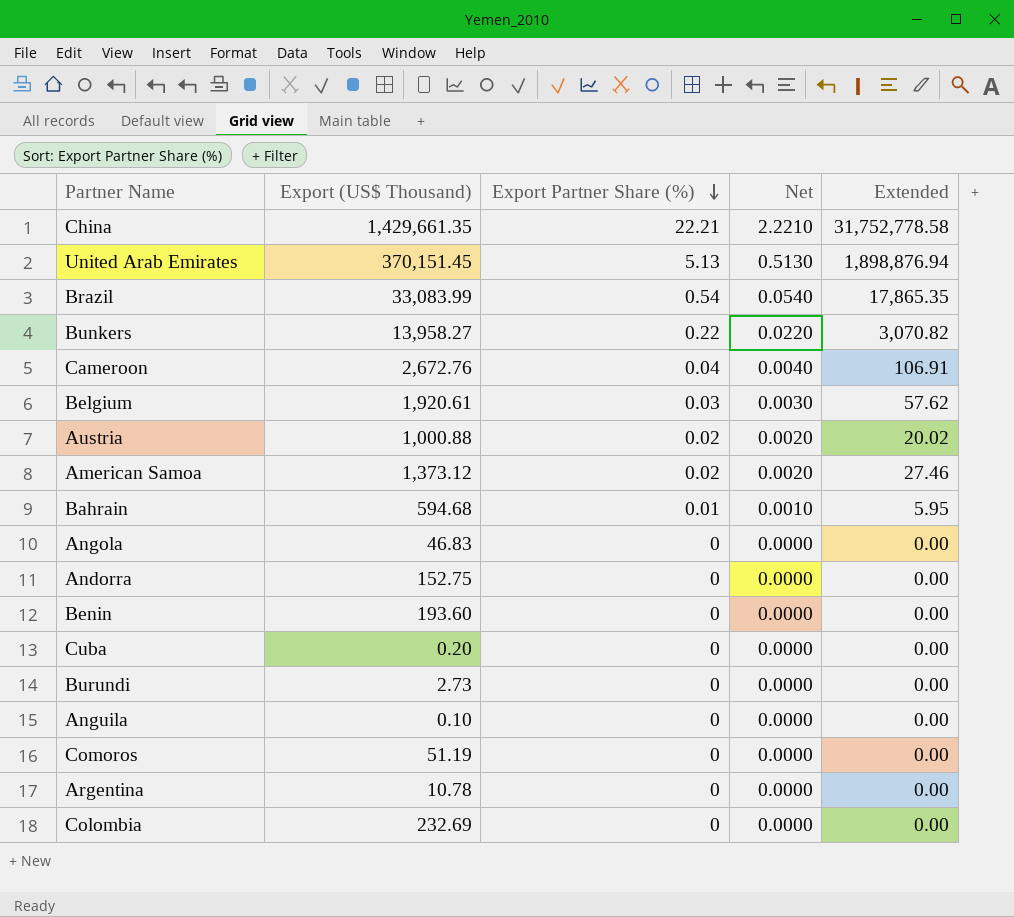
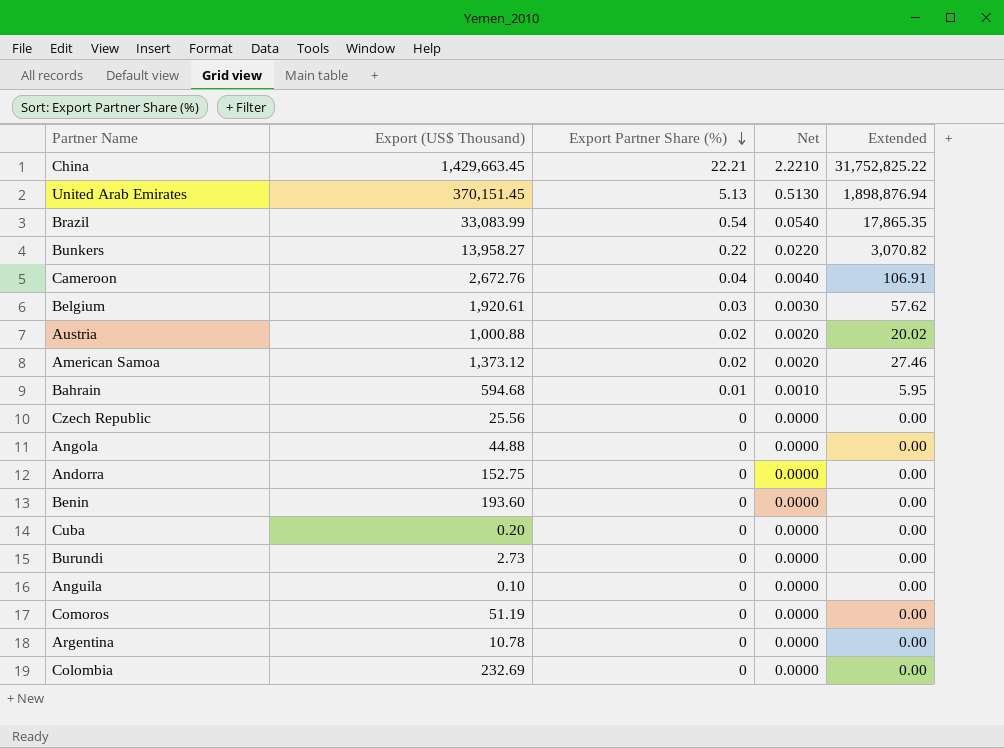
China | Export (US$ Thousand): 1,429,661.35 -> 1,429,663.45
China | Extended: 31,752,778.58 -> 31,752,825.22
row Czech Republic: none -> 25.56 | 0 | 0.0000 | 0.00
Angola | Export (US$ Thousand): 46.83 -> 44.88

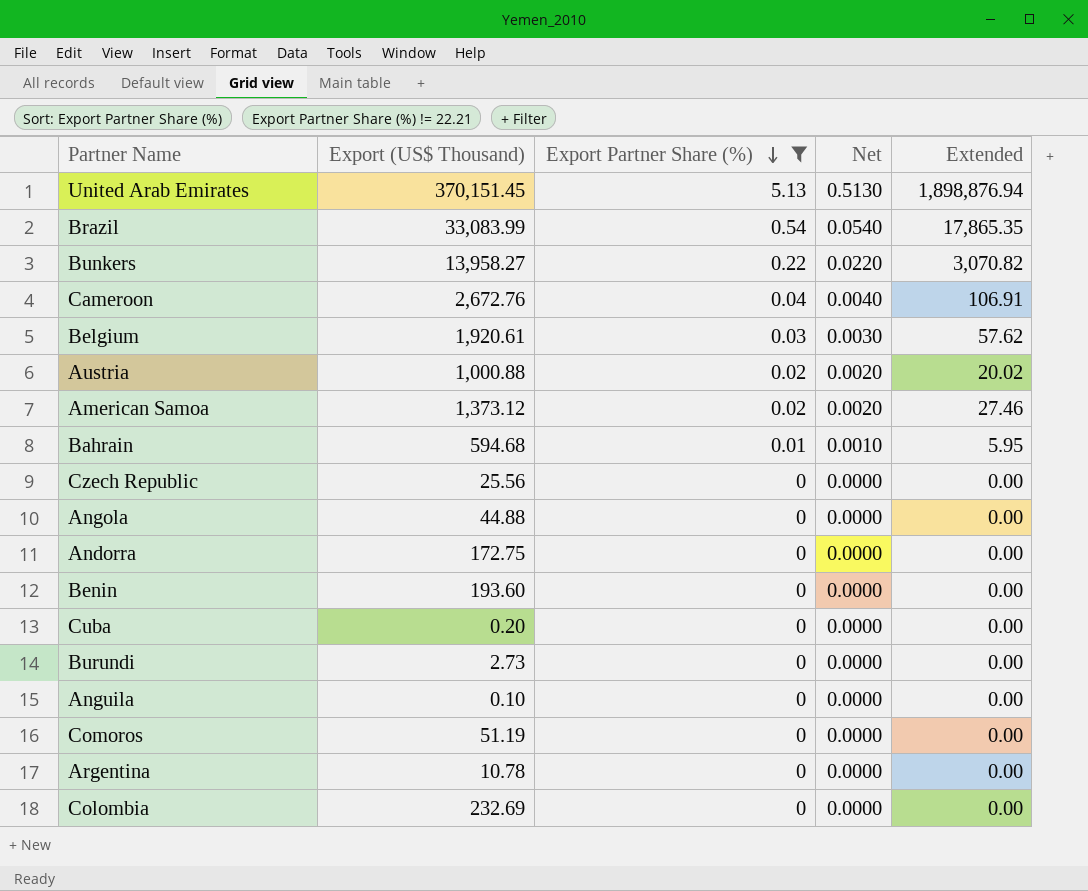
filter: none -> Export Partner Share (%) != 22.21
Andorra | Export (US$ Thousand): 152.75 -> 172.75

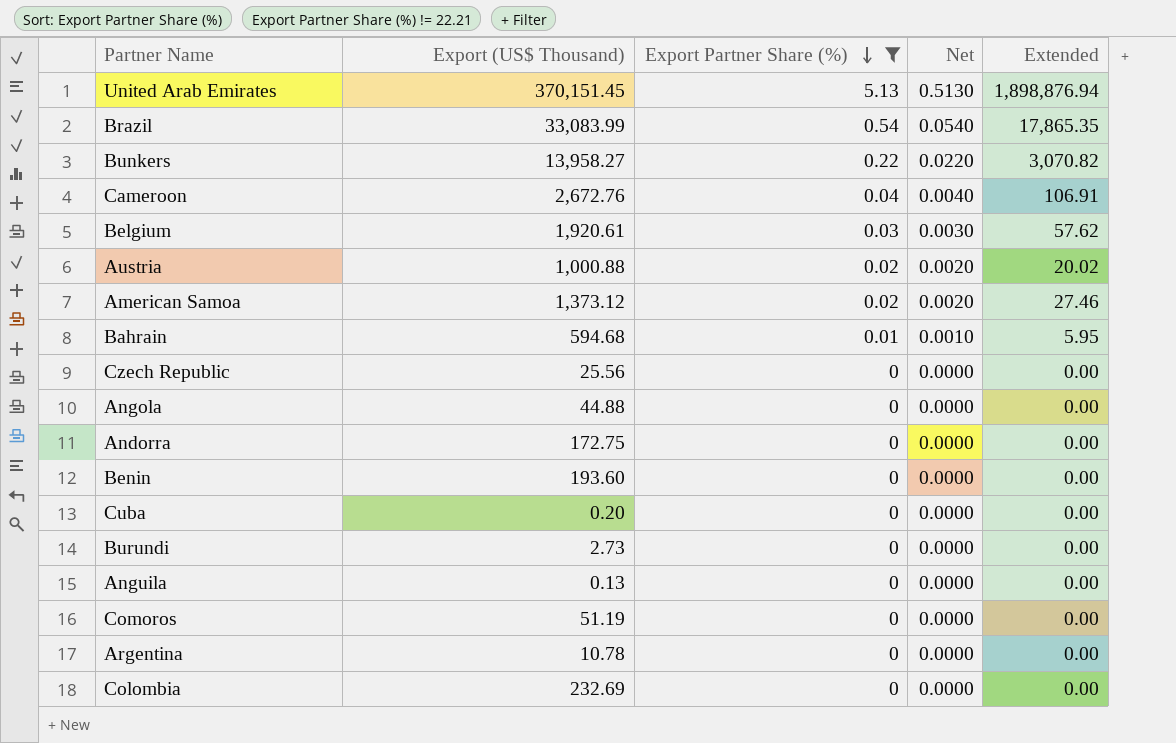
Anguila | Export (US$ Thousand): 0.10 -> 0.13

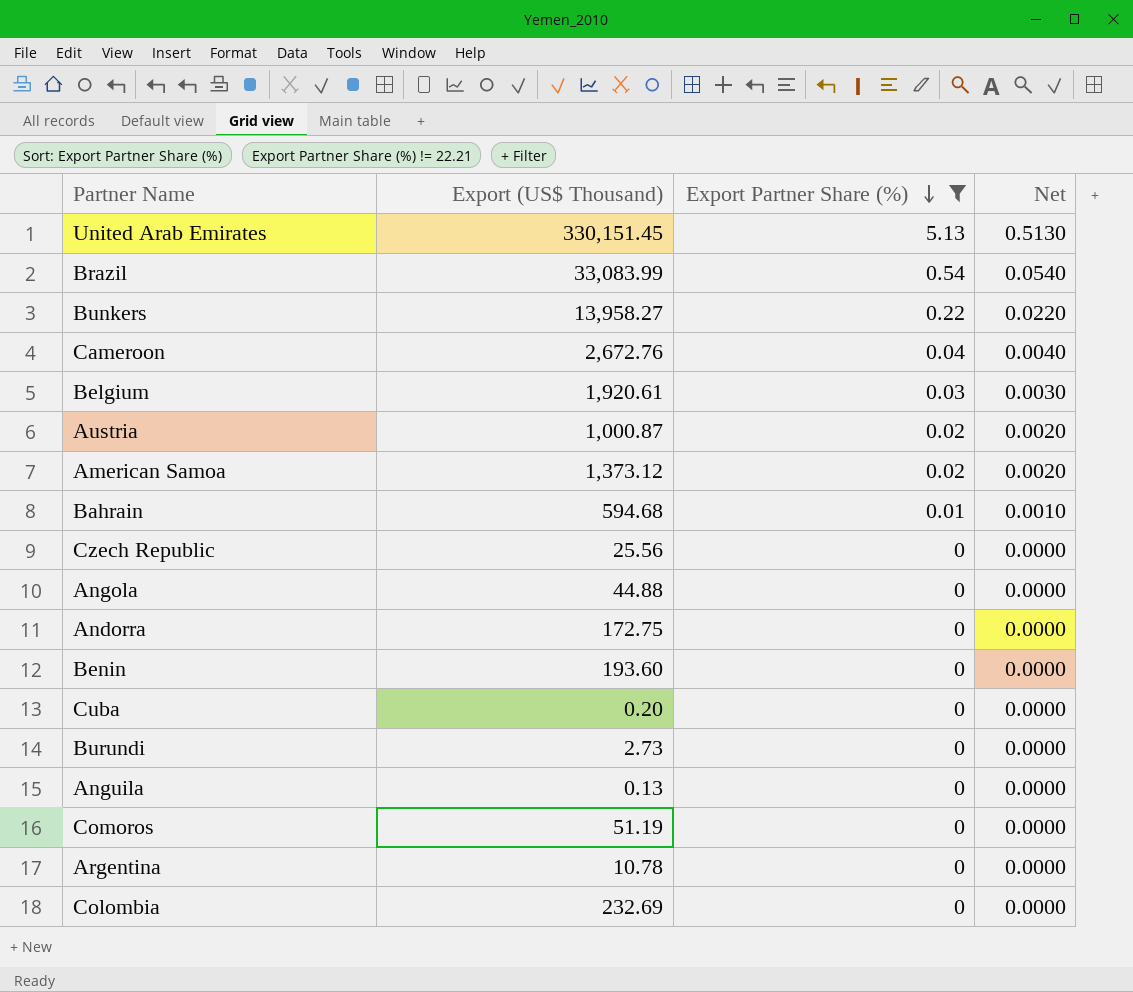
column Extended | formula: [Export (US$ Thousand)] * [Export Partner Share (%)] -> none
United Arab Emirates | Export (US$ Thousand): 370,151.45 -> 330,151.45
Austria | Export (US$ Thousand): 1,000.88 -> 1,000.87

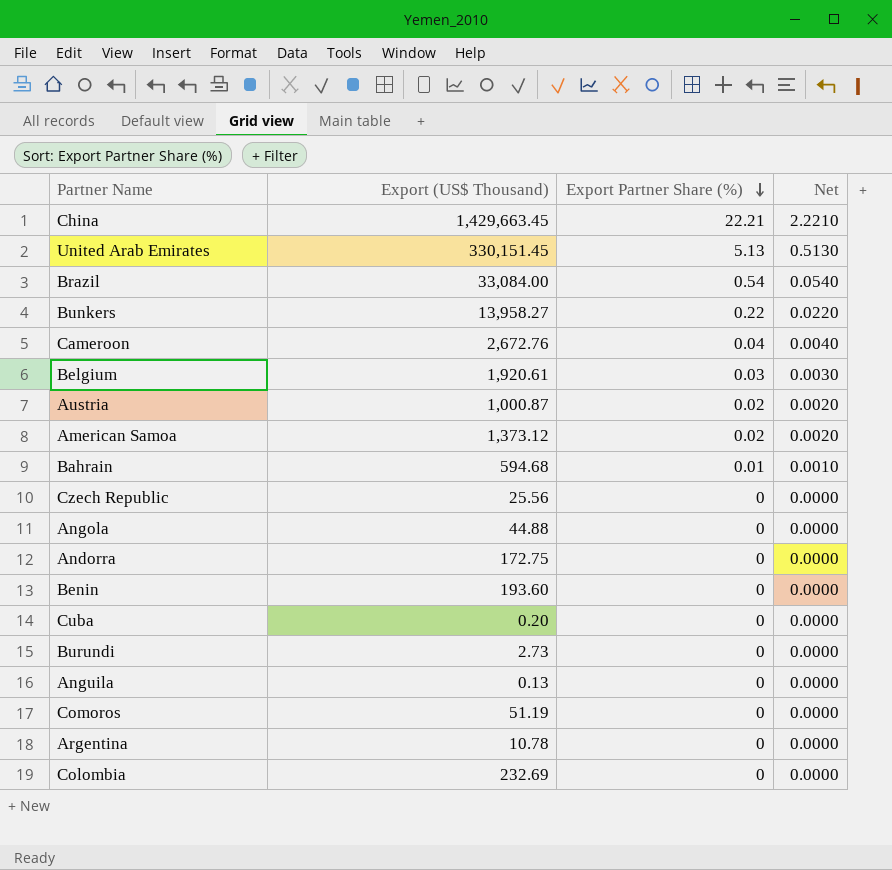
filter: Export Partner Share (%) != 22.21 -> none
Brazil | Export (US$ Thousand): 33,083.99 -> 33,084.00

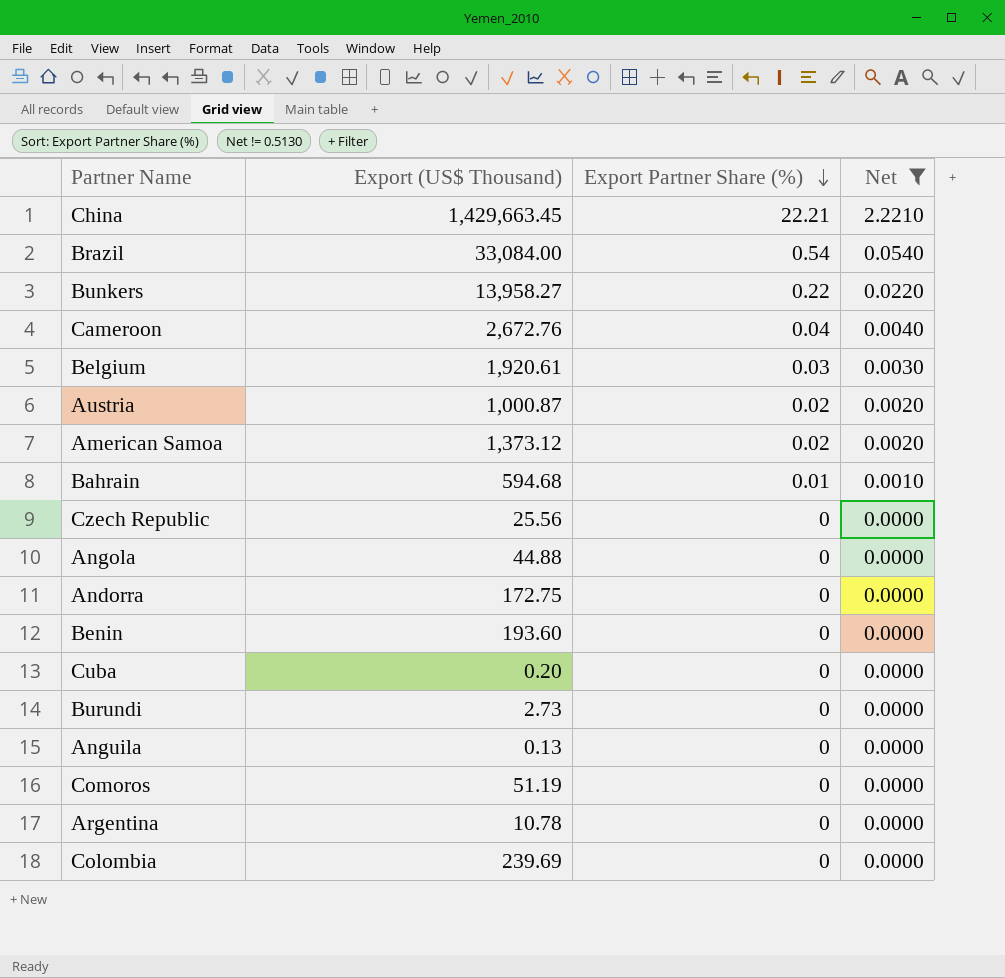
filter: none -> Net != 0.5130
Colombia | Export (US$ Thousand): 232.69 -> 239.69

